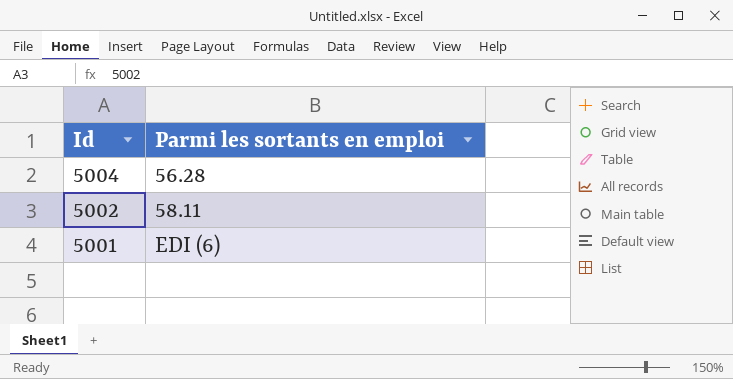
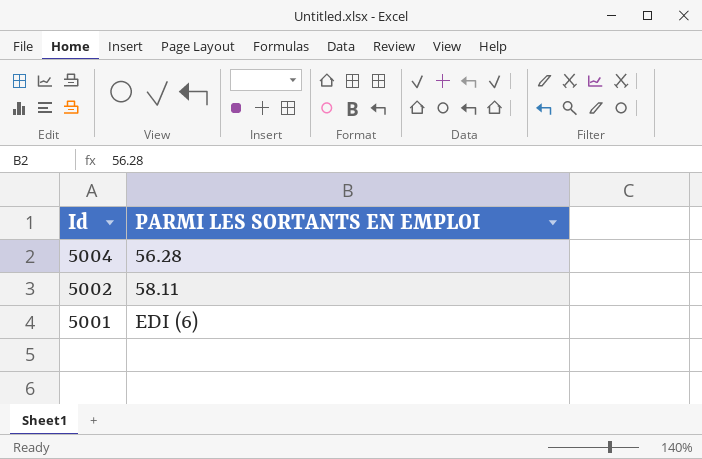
column name: Parmi les sortants en emploi -> PARMI LES SORTANTS EN EMPLOI

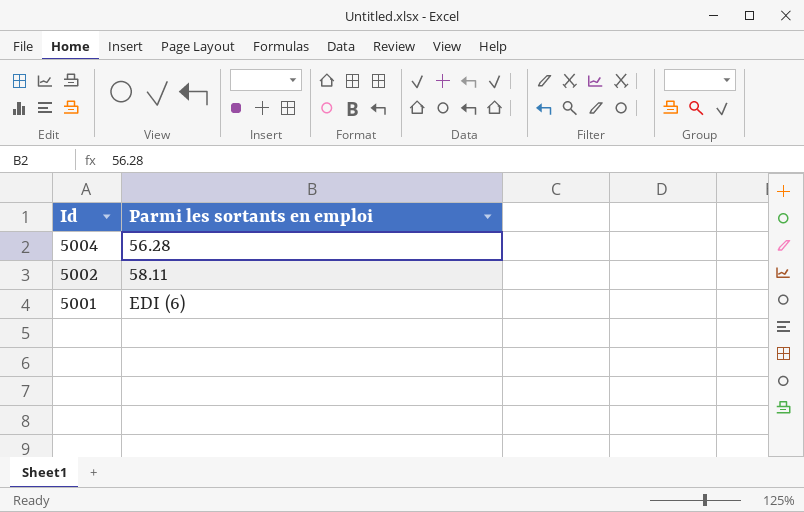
column name: PARMI LES SORTANTS EN EMPLOI -> Parmi les sortants en emploi

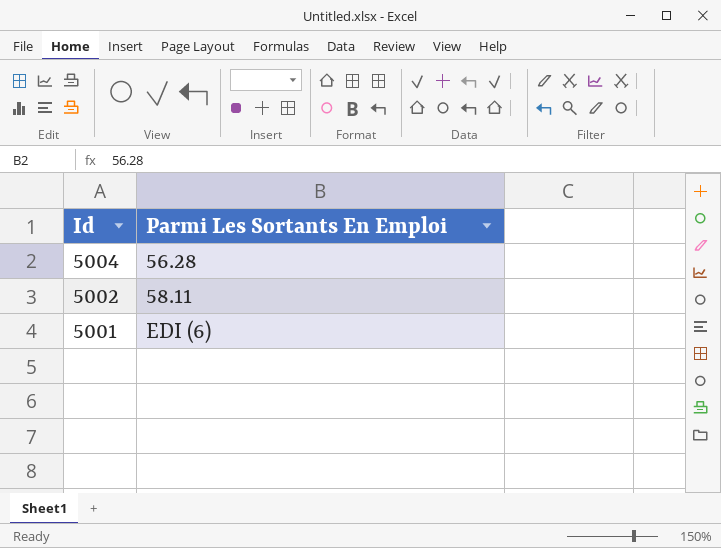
column name: Parmi les sortants en emploi -> Parmi Les Sortants En Emploi

